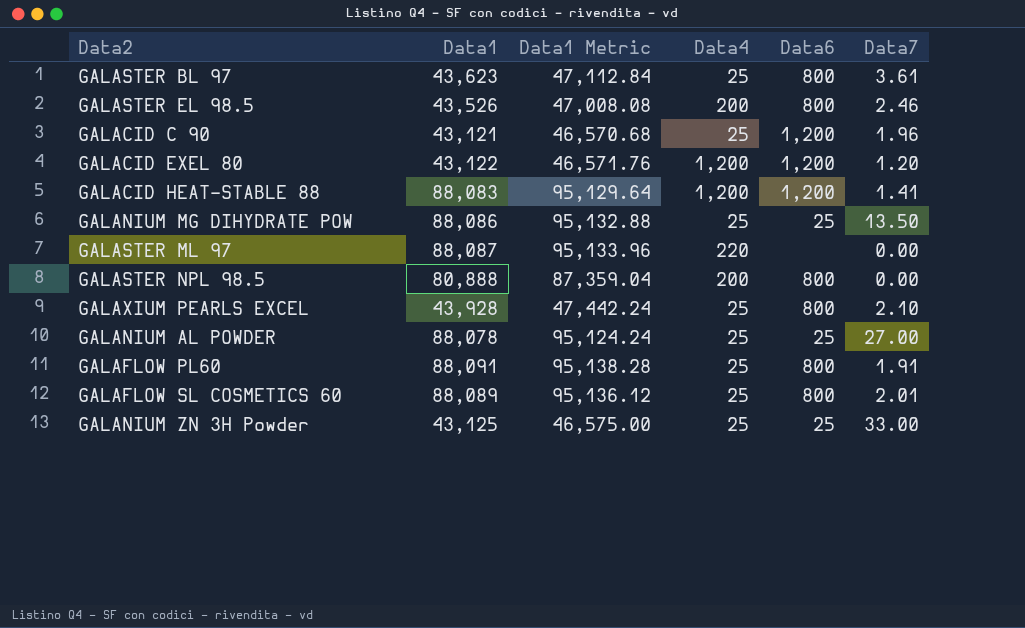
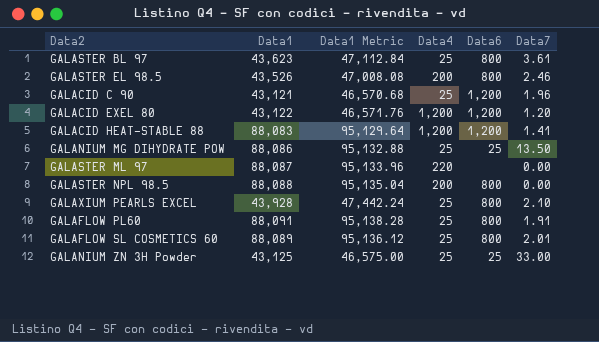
row GALANIUM AL POWDER: 88,078 | 95,124.24 | 25 | 25 | 27.00 -> none
GALASTER NPL 98.5 | Data1: 80,888 -> 88,088
GALASTER NPL 98.5 | Data1 Metric: 87,359.04 -> 95,135.04

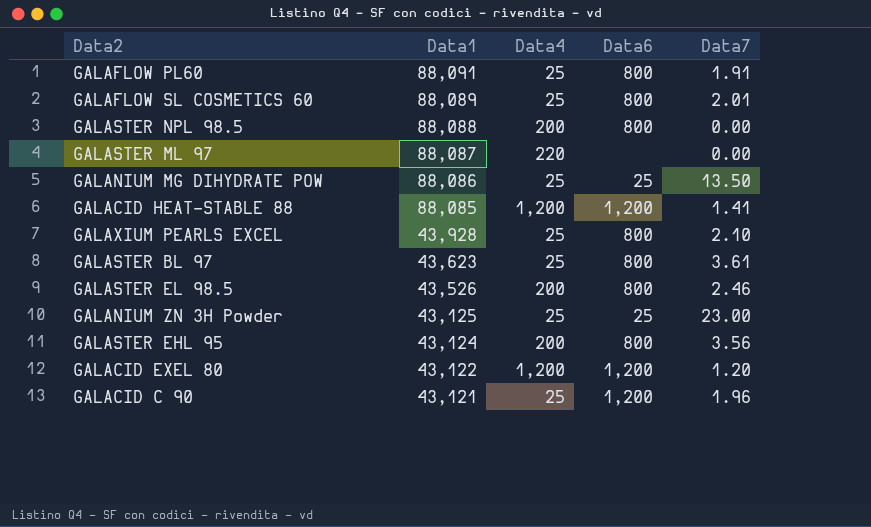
row order: none -> Data1 descending
column Data1 Metric | formula: [Data1] * 1.08 -> none
GALACID HEAT-STABLE 88 | Data1: 88,083 -> 88,085
GALANIUM ZN 3H Powder | Data7: 33.00 -> 23.00
row GALASTER EHL 95: none -> 43,124 | 200 | 800 | 3.56

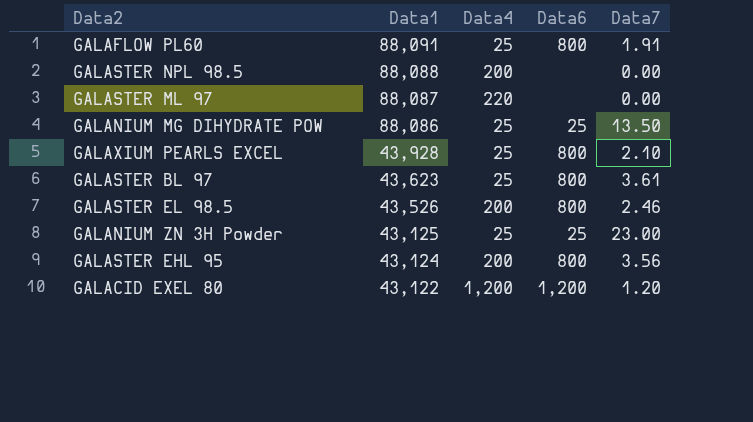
row GALAFLOW SL COSMETICS 60: 88,089 | 25 | 800 | 2.01 -> none
row GALACID HEAT-STABLE 88: 88,085 | 1,200 | 1,200 | 1.41 -> none
row GALACID C 90: 43,121 | 25 | 1,200 | 1.96 -> none
GALASTER NPL 98.5 | Data6: 800 -> none

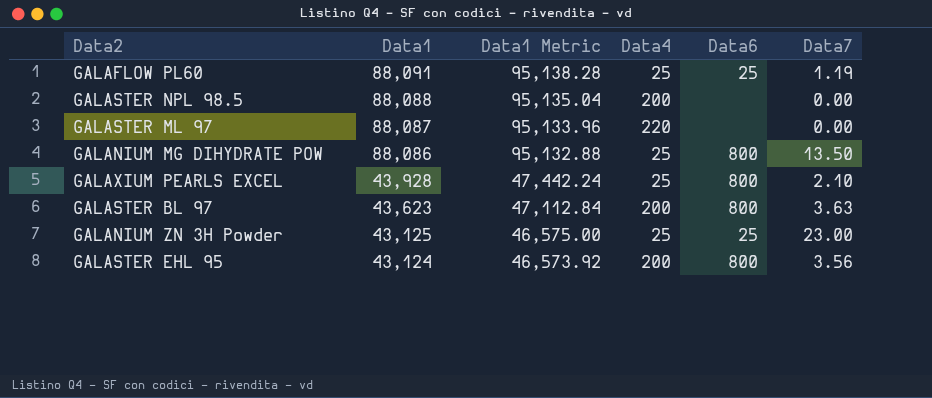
column Data1 Metric | formula: none -> [Data1] * 1.08
row GALASTER EL 98.5: 43,526 | 200 | 800 | 2.46 -> none
row GALACID EXEL 80: 43,122 | 1,200 | 1,200 | 1.20 -> none
GALAFLOW PL60 | Data6: 800 -> 25
GALAFLOW PL60 | Data7: 1.91 -> 1.19
GALANIUM MG DIHYDRATE POW | Data6: 25 -> 800
GALASTER BL 97 | Data4: 25 -> 200
GALASTER BL 97 | Data7: 3.61 -> 3.63

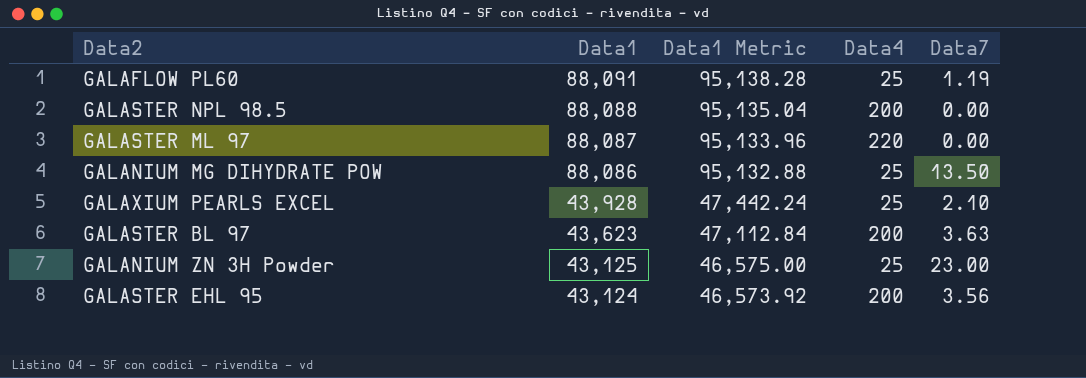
column Data6 | position: 5 -> none

